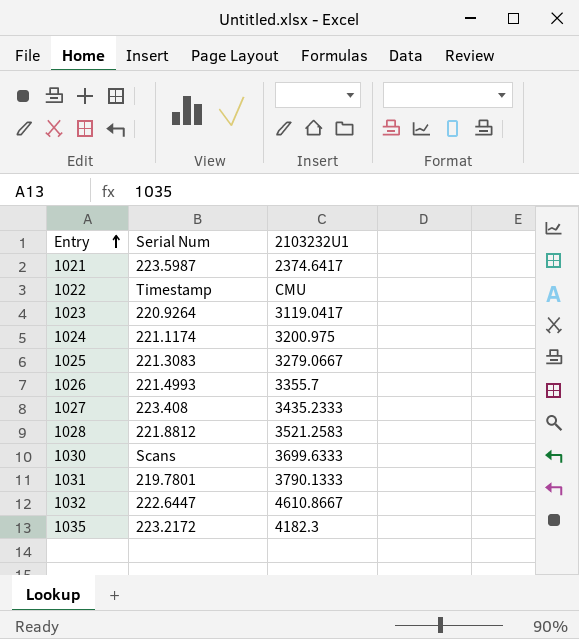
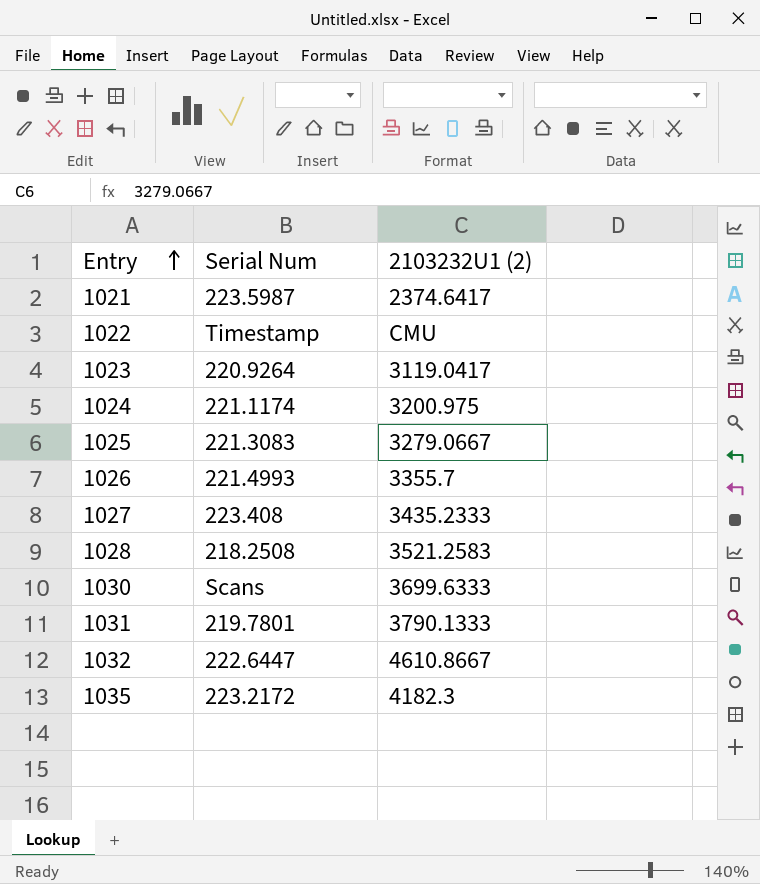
column name: 2103232U1 -> 2103232U1 (2)
1028 | Serial Num: 221.8812 -> 218.2508

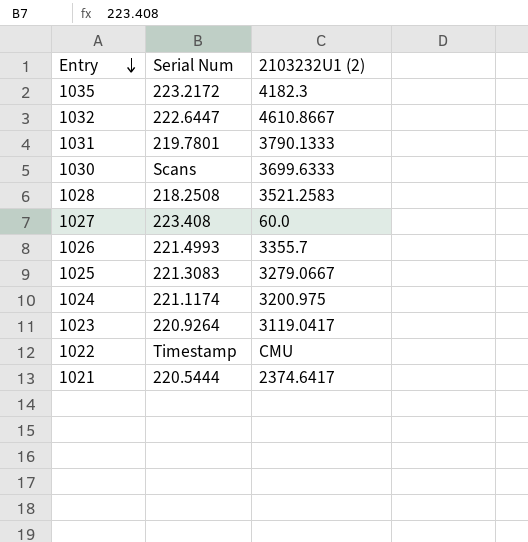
row order: Entry ascending -> Entry descending
1027 | 2103232U1 (2): 3435.2333 -> 60.0
1021 | Serial Num: 223.5987 -> 220.5444

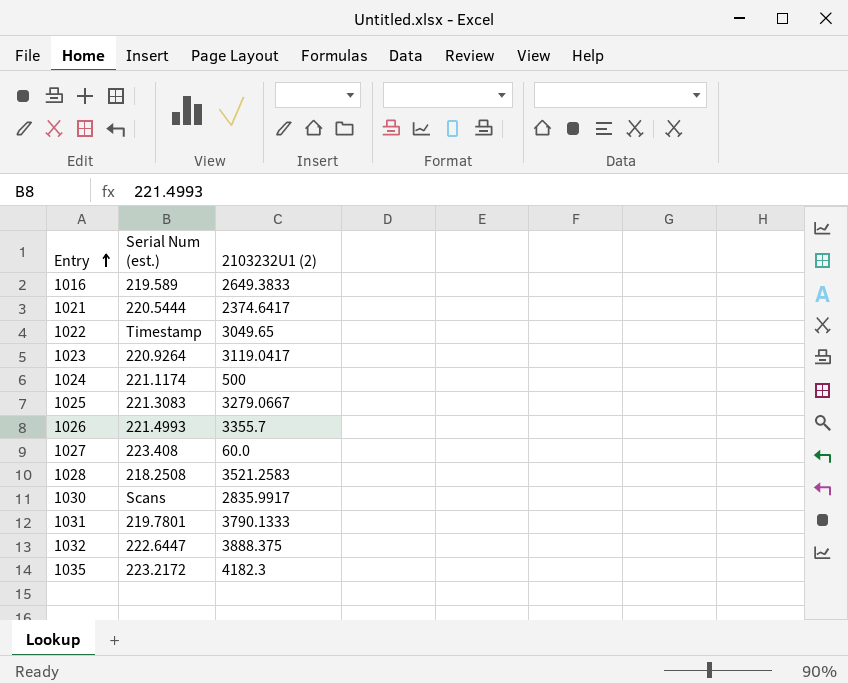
row order: Entry descending -> Entry ascending
column name: Serial Num -> Serial Num (est.)
row 1016: none -> 219.589 | 2649.3833
1022 | 2103232U1 (2): CMU -> 3049.65
1024 | 2103232U1 (2): 3200.975 -> 500
1030 | 2103232U1 (2): 3699.6333 -> 2835.9917
1032 | 2103232U1 (2): 4610.8667 -> 3888.375

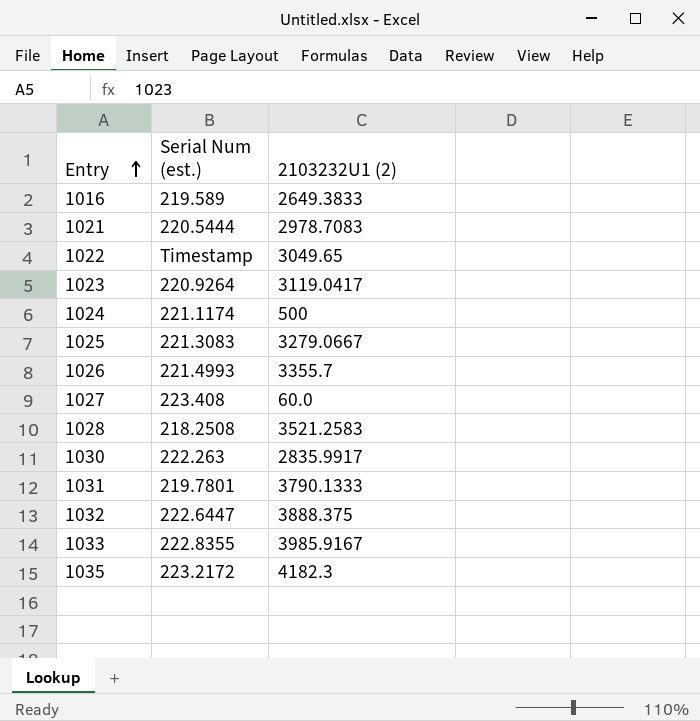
1021 | 2103232U1 (2): 2374.6417 -> 2978.7083
1030 | Serial Num (est.): Scans -> 222.263
row 1033: none -> 222.8355 | 3985.9167

